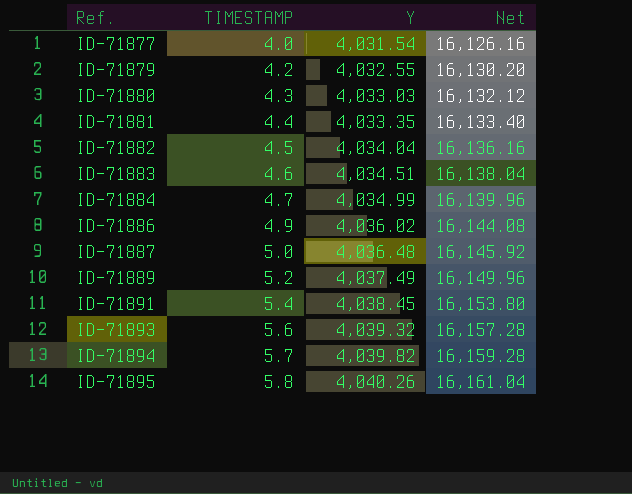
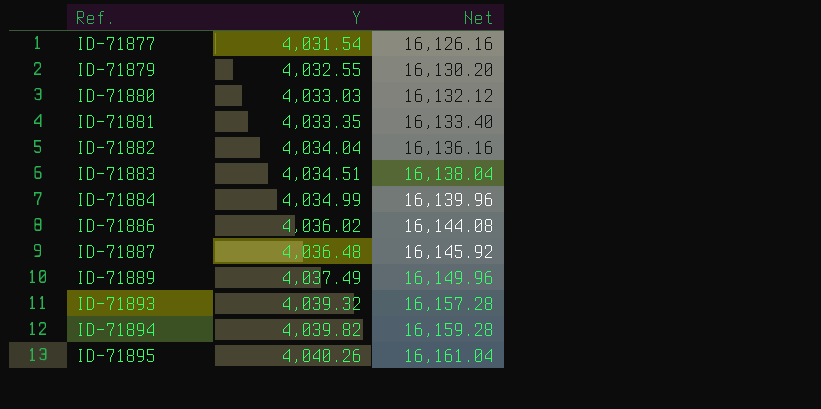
column TIMESTAMP | position: 2 -> none
row ID-71891: 5.4 | 4,038.45 | 16,153.80 -> none

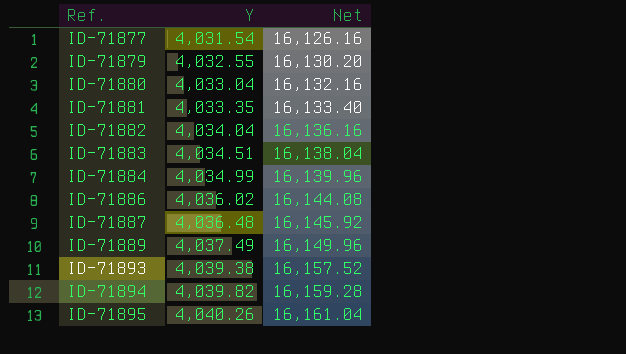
ID-71880 | Y: 4,033.03 -> 4,033.04
ID-71880 | Net: 16,132.12 -> 16,132.16
ID-71893 | Y: 4,039.32 -> 4,039.38
ID-71893 | Net: 16,157.28 -> 16,157.52

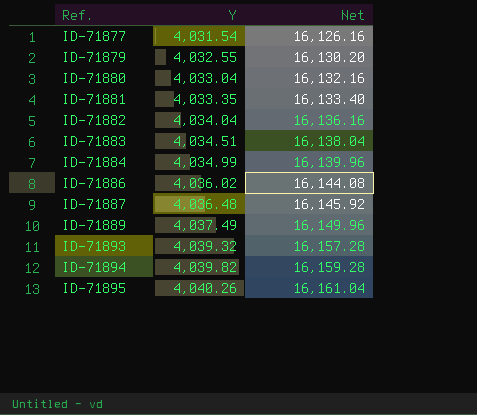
ID-71893 | Y: 4,039.38 -> 4,039.32
ID-71893 | Net: 16,157.52 -> 16,157.28

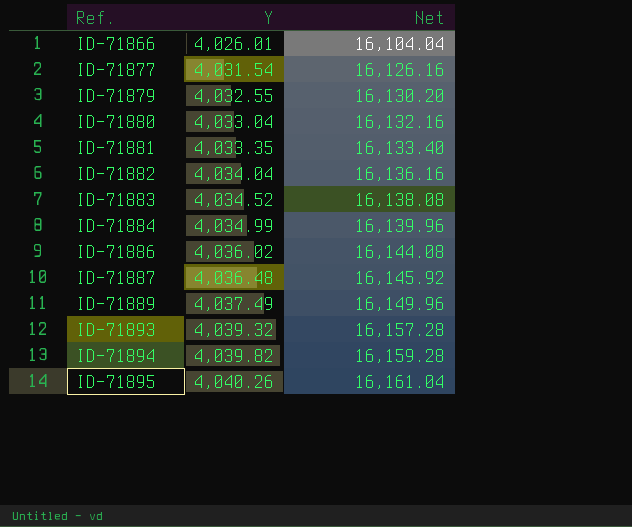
row ID-71866: none -> 4,026.01 | 16,104.04
ID-71883 | Y: 4,034.51 -> 4,034.52
ID-71883 | Net: 16,138.04 -> 16,138.08

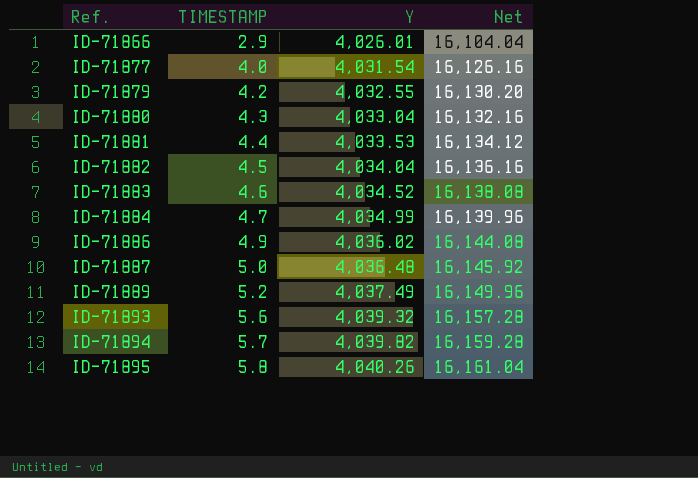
column TIMESTAMP | position: none -> 2
ID-71881 | Y: 4,033.35 -> 4,033.53
ID-71881 | Net: 16,133.40 -> 16,134.12

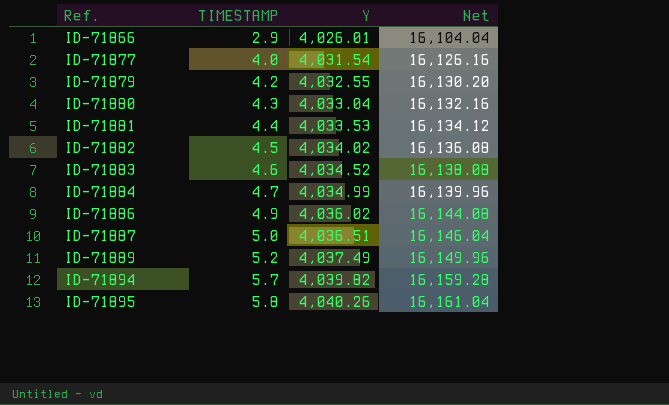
row ID-71893: 5.6 | 4,039.32 | 16,157.28 -> none
ID-71882 | Y: 4,034.04 -> 4,034.02
ID-71882 | Net: 16,136.16 -> 16,136.08
ID-71887 | Y: 4,036.48 -> 4,036.51
ID-71887 | Net: 16,145.92 -> 16,146.04

